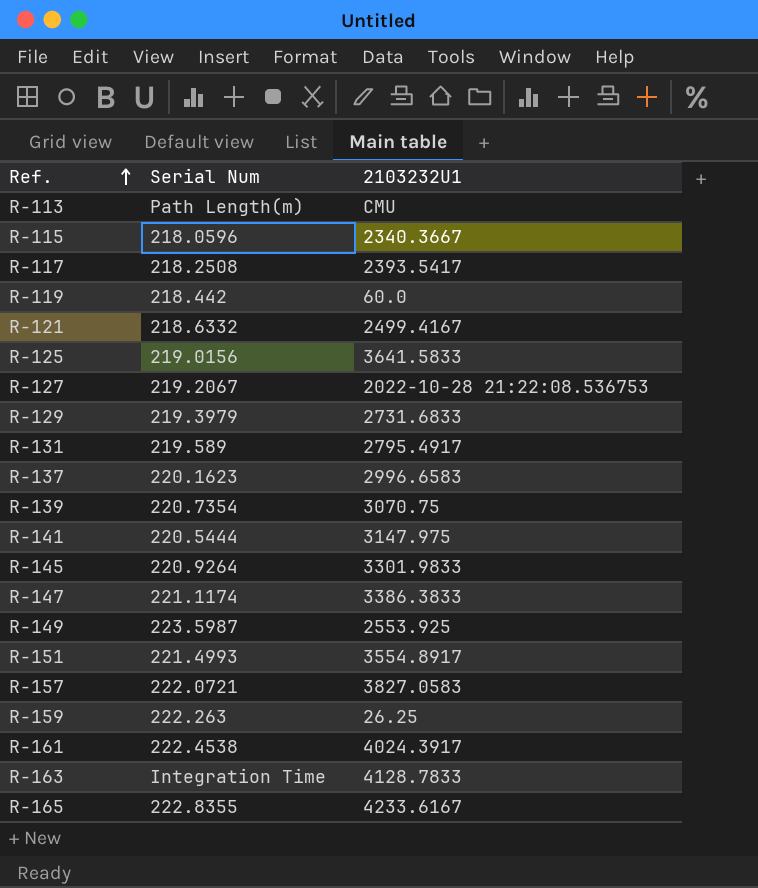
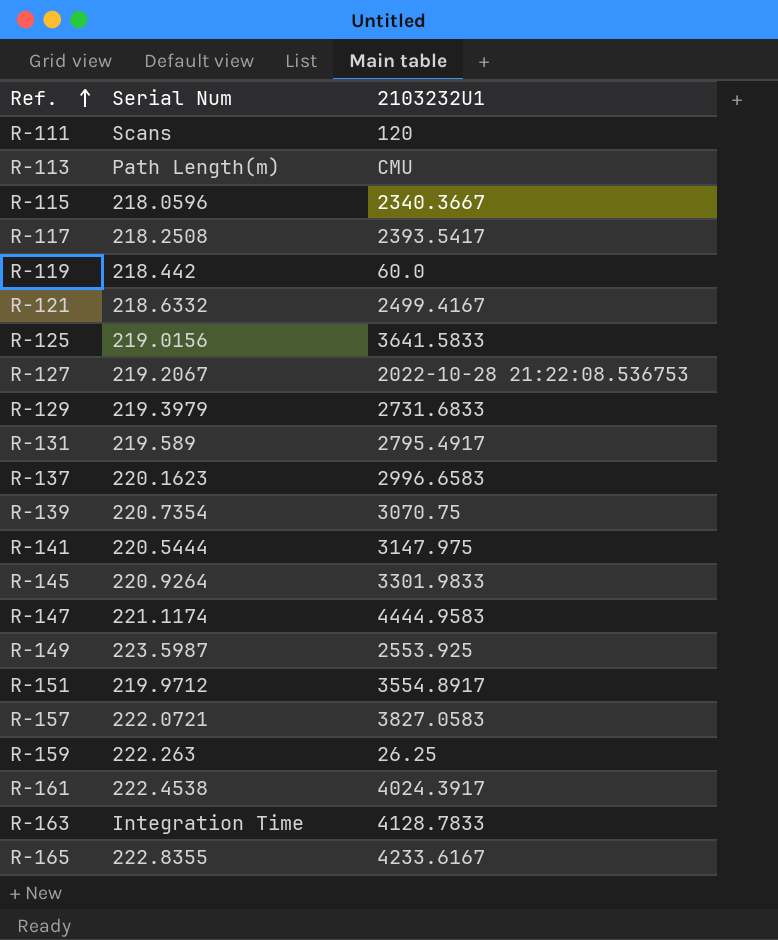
row R-111: none -> Scans | 120
R-147 | 2103232U1: 3386.3833 -> 4444.9583
R-151 | Serial Num: 221.4993 -> 219.9712

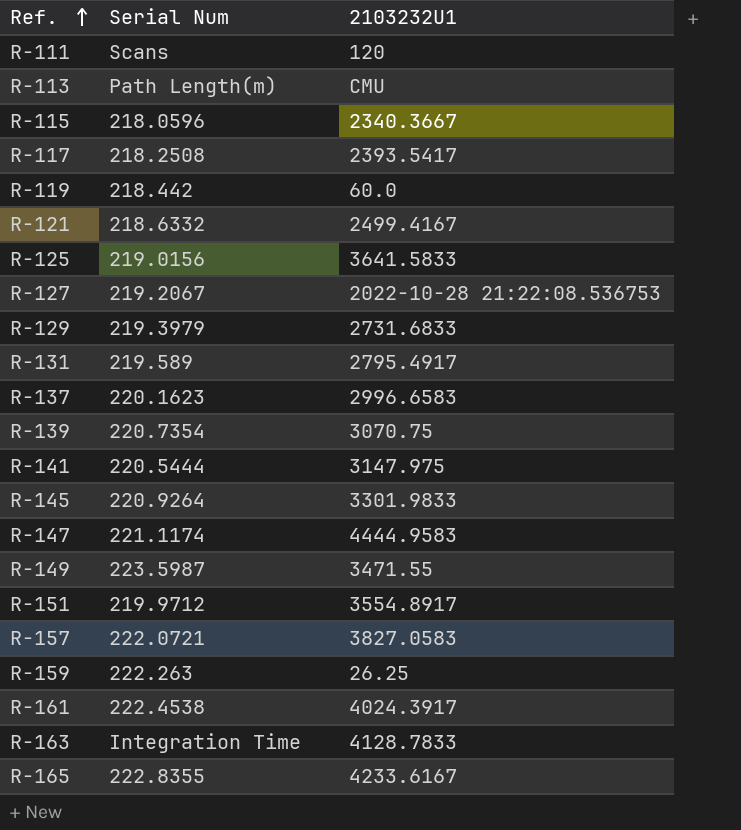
R-149 | 2103232U1: 2553.925 -> 3471.55

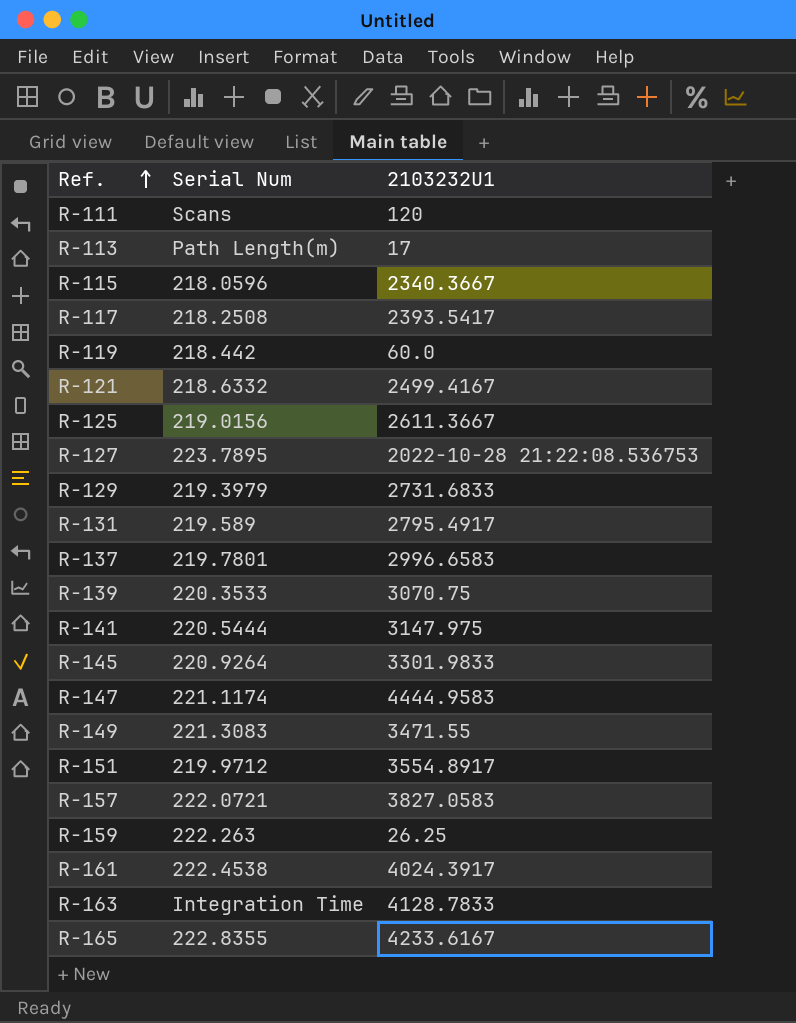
R-113 | 2103232U1: CMU -> 17
R-125 | 2103232U1: 3641.5833 -> 2611.3667
R-127 | Serial Num: 219.2067 -> 223.7895
R-137 | Serial Num: 220.1623 -> 219.7801
R-139 | Serial Num: 220.7354 -> 220.3533
R-149 | Serial Num: 223.5987 -> 221.3083

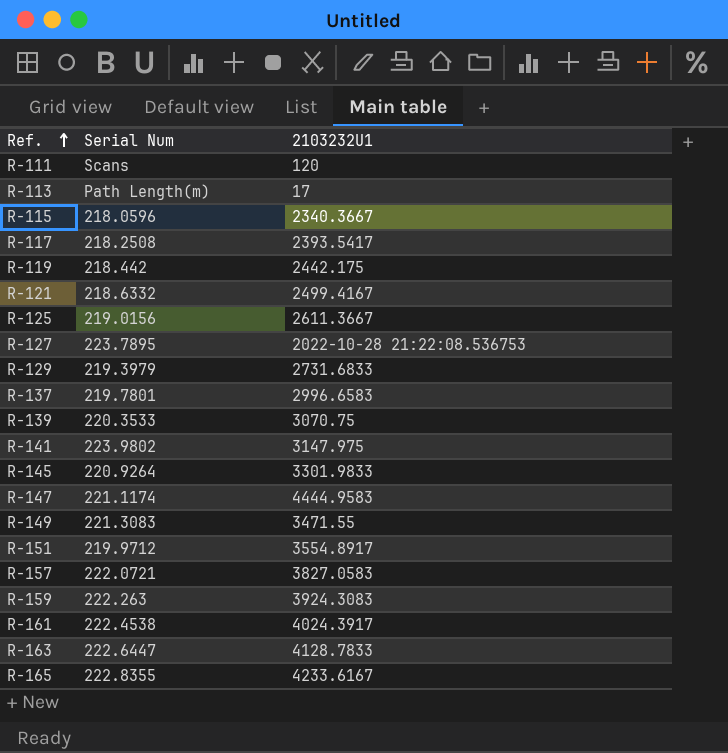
row R-131: 219.589 | 2795.4917 -> none
R-119 | 2103232U1: 60.0 -> 2442.175
R-141 | Serial Num: 220.5444 -> 223.9802
R-159 | 2103232U1: 26.25 -> 3924.3083
R-163 | Serial Num: Integration Time -> 222.6447

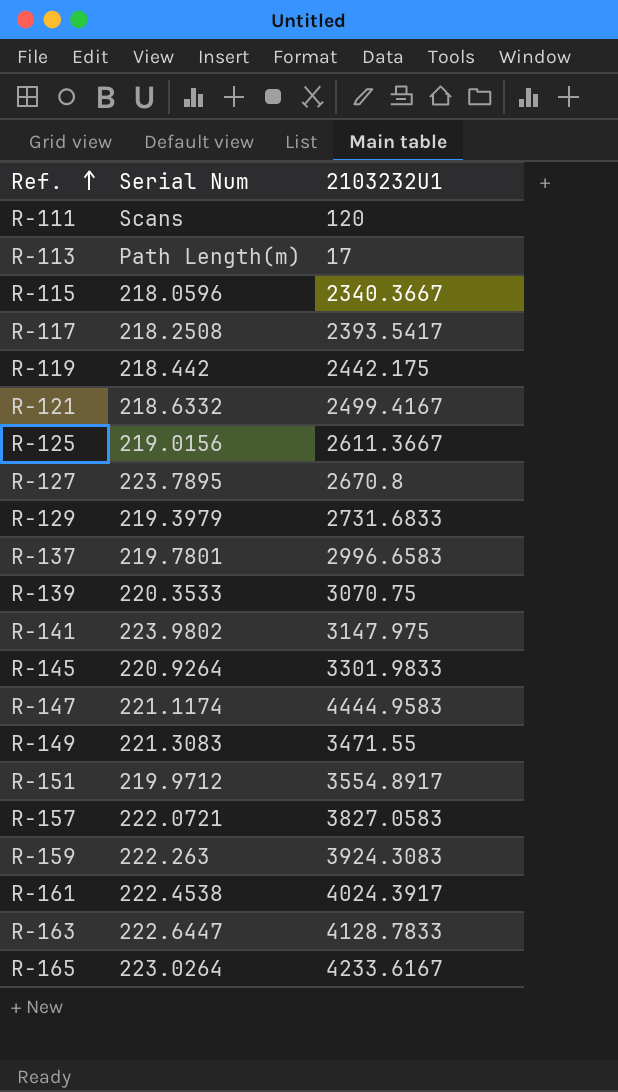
R-127 | 2103232U1: 2022-10-28 21:22:08.536753 -> 2670.8
R-165 | Serial Num: 222.8355 -> 223.0264

